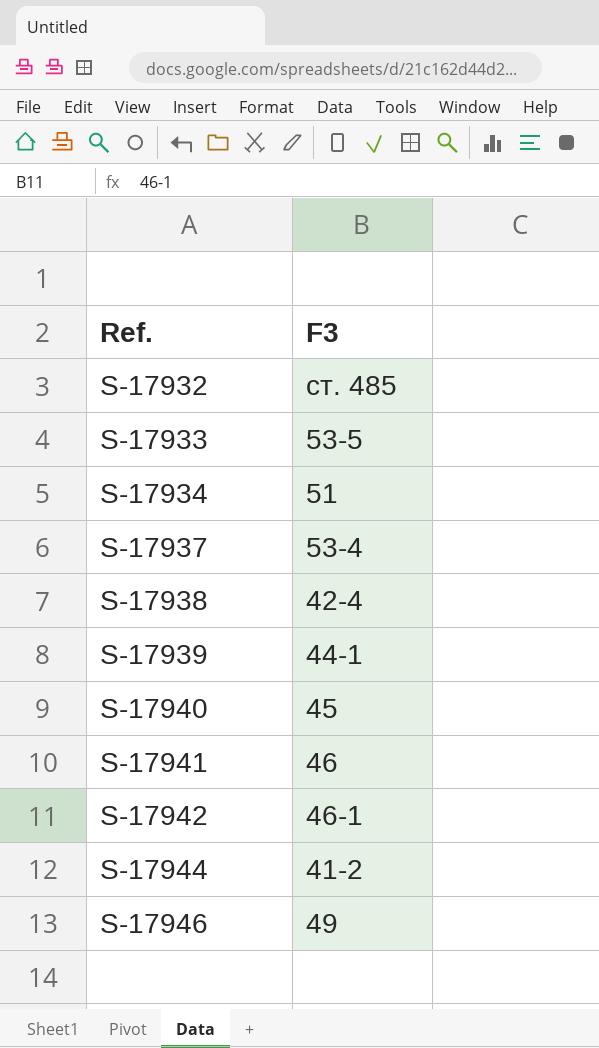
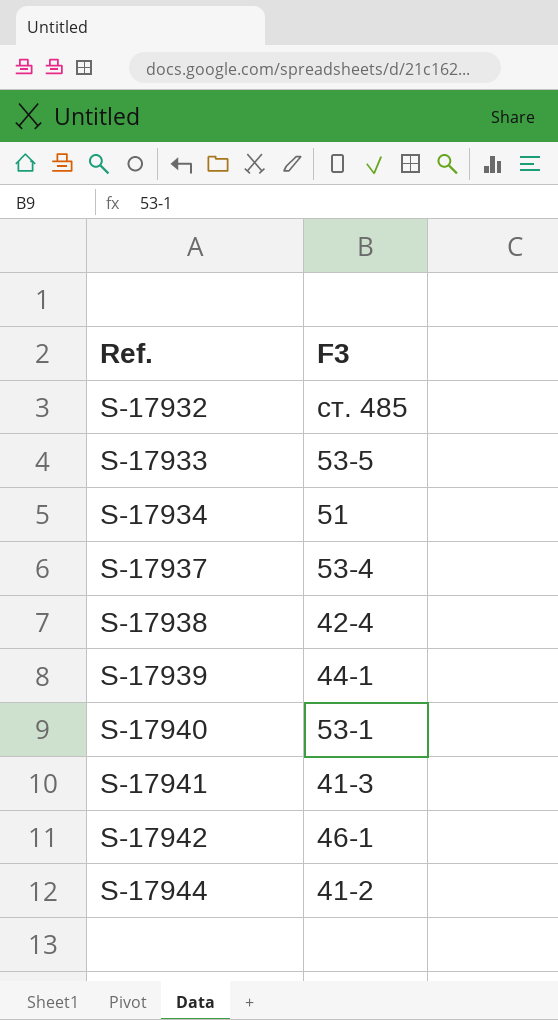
row S-17946: 49 -> none
S-17940 | F3: 45 -> 53-1
S-17941 | F3: 46 -> 41-3

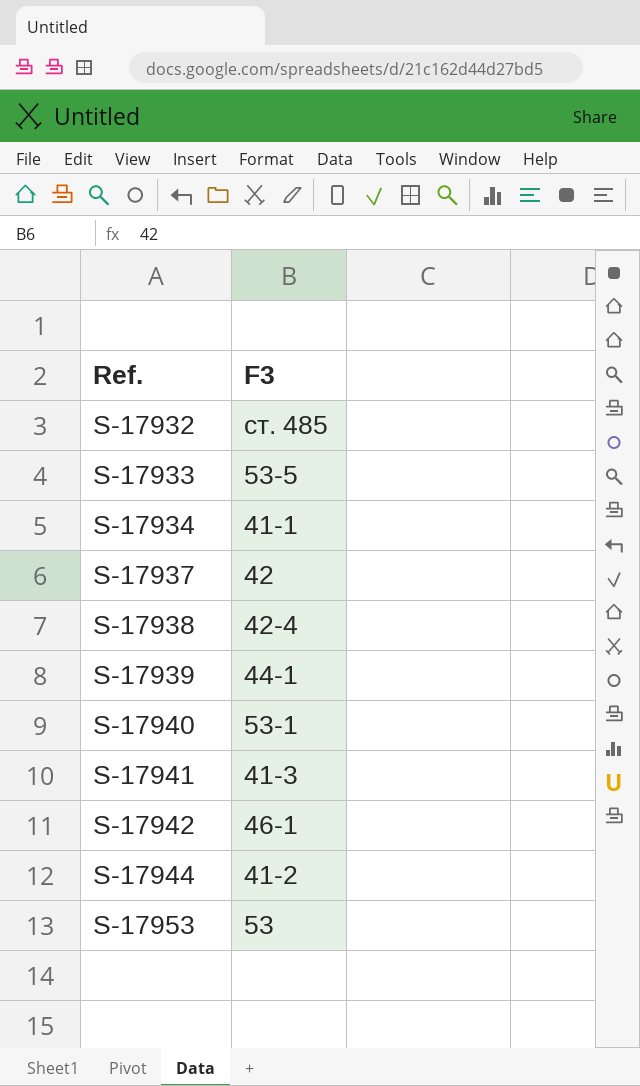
S-17934 | F3: 51 -> 41-1
S-17937 | F3: 53-4 -> 42
row S-17953: none -> 53

